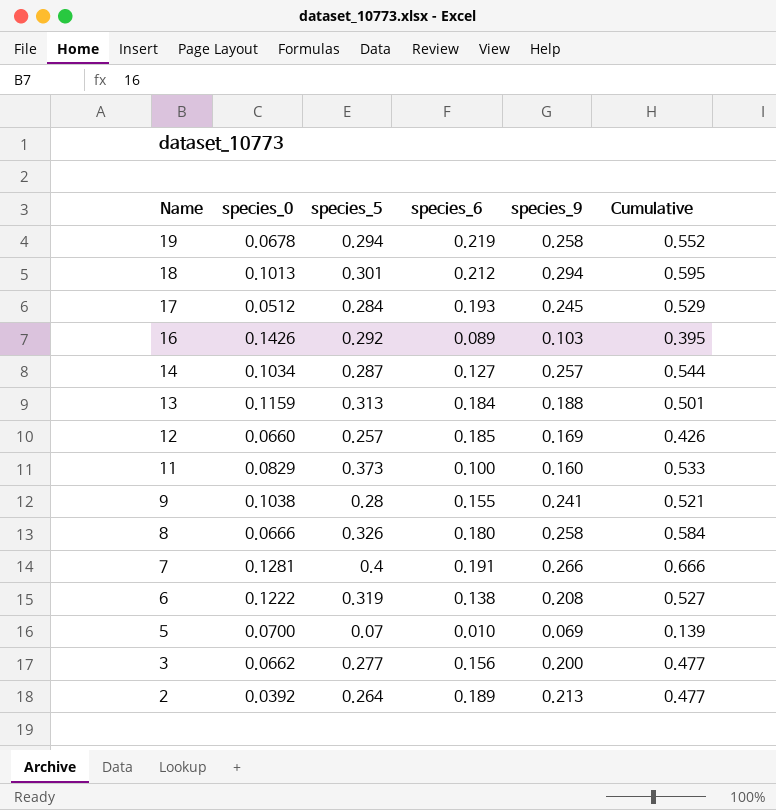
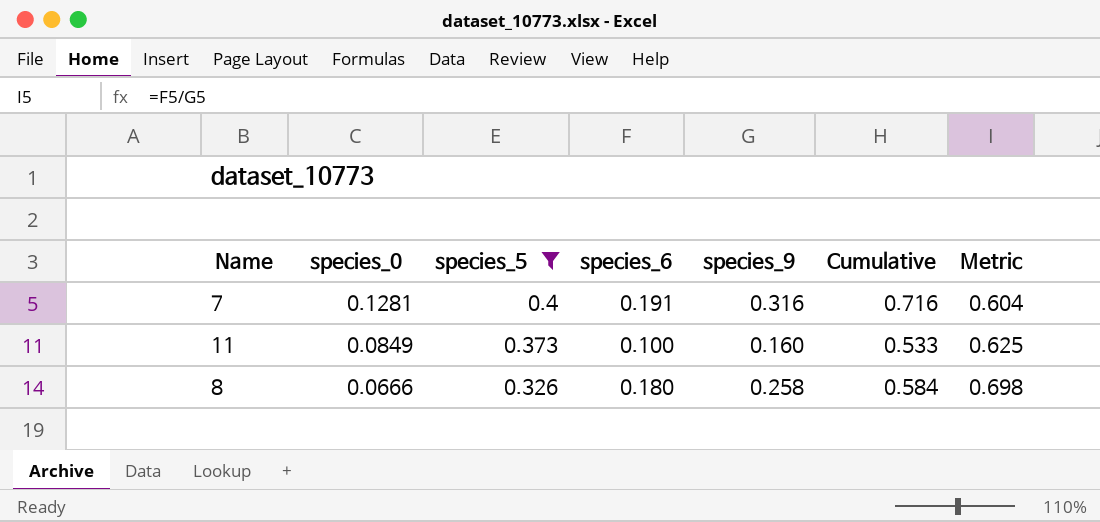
filter: none -> species_5 >= 0.326
row order: Name descending -> species_0 descending
column Metric | formula: none -> [species_6] / [species_9]
7 | species_9: 0.266 -> 0.316
7 | Cumulative: 0.666 -> 0.716
11 | species_0: 0.0829 -> 0.0849

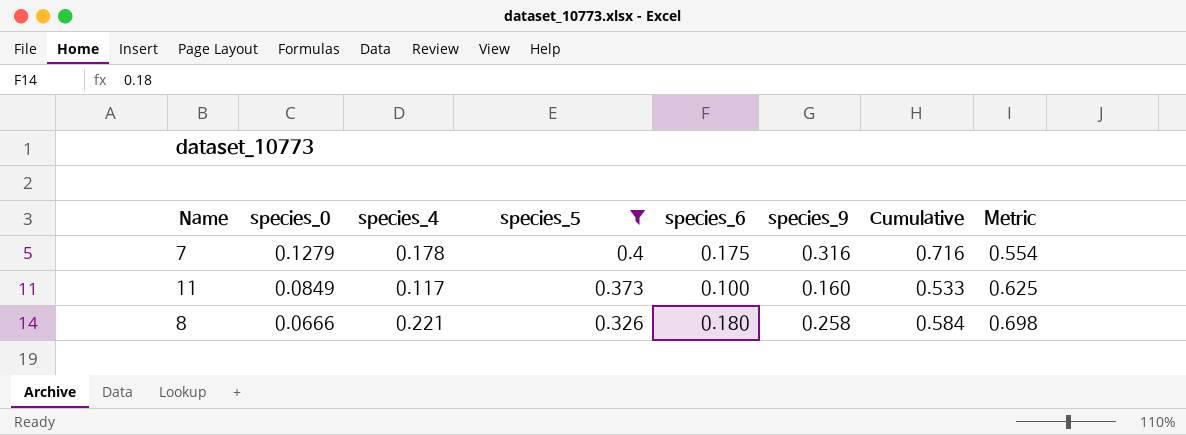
column species_4 | position: none -> 3
7 | species_0: 0.1281 -> 0.1279
7 | species_6: 0.191 -> 0.175
7 | Metric: 0.604 -> 0.554

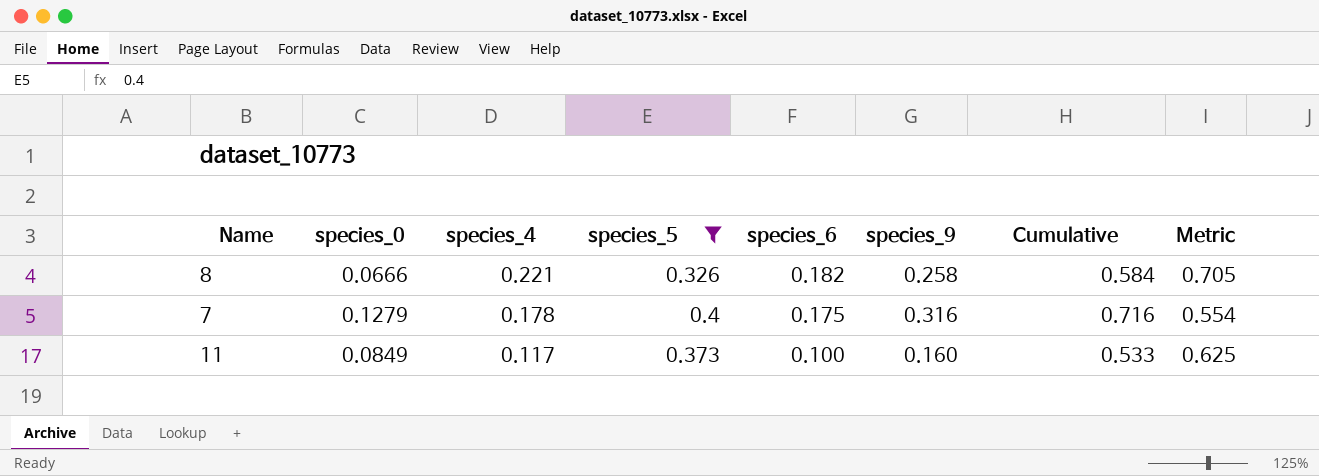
row order: species_0 descending -> species_4 descending
8 | species_6: 0.180 -> 0.182
8 | Metric: 0.698 -> 0.705

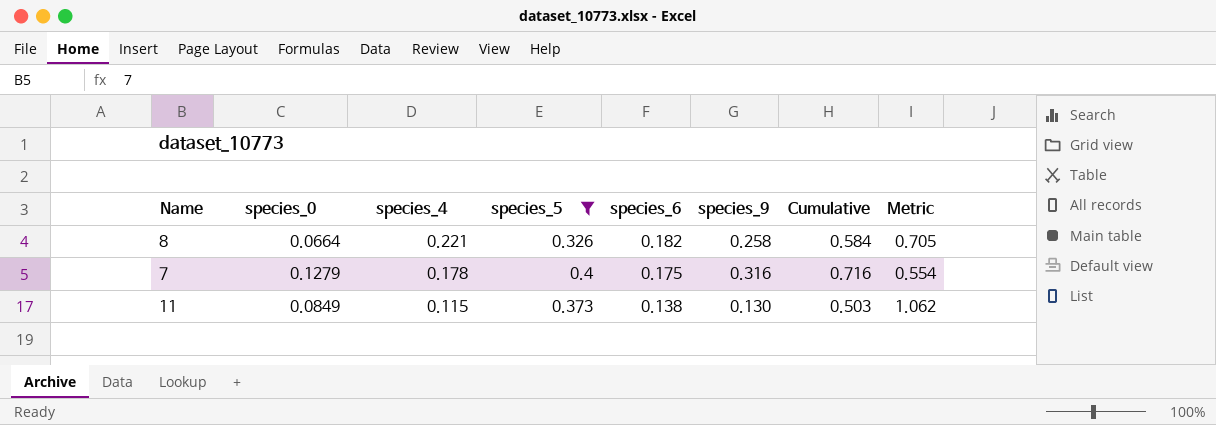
8 | species_0: 0.0666 -> 0.0664
11 | species_4: 0.117 -> 0.115
11 | species_6: 0.100 -> 0.138
11 | species_9: 0.160 -> 0.130
11 | Cumulative: 0.533 -> 0.503
11 | Metric: 0.625 -> 1.062

